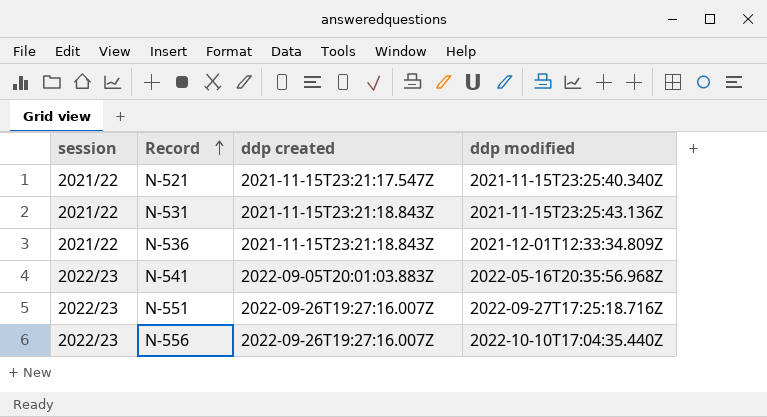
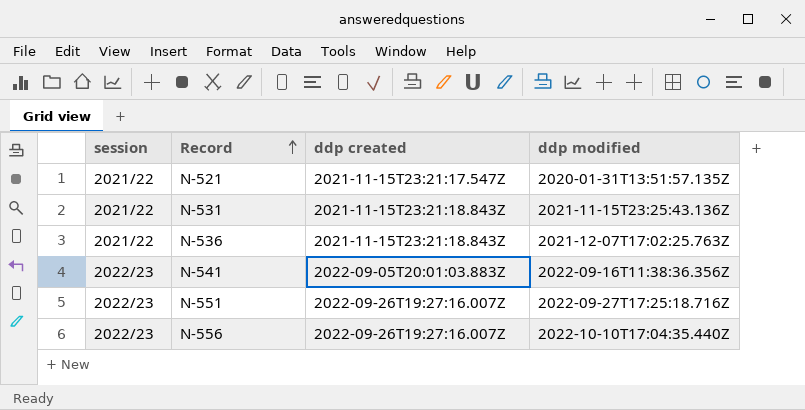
N-521 | ddp modified: 2021-11-15T23:25:40.340Z -> 2020-01-31T13:51:57.135Z
N-536 | ddp modified: 2021-12-01T12:33:34.809Z -> 2021-12-07T17:02:25.763Z
N-541 | ddp modified: 2022-05-16T20:35:56.968Z -> 2022-09-16T11:38:36.356Z

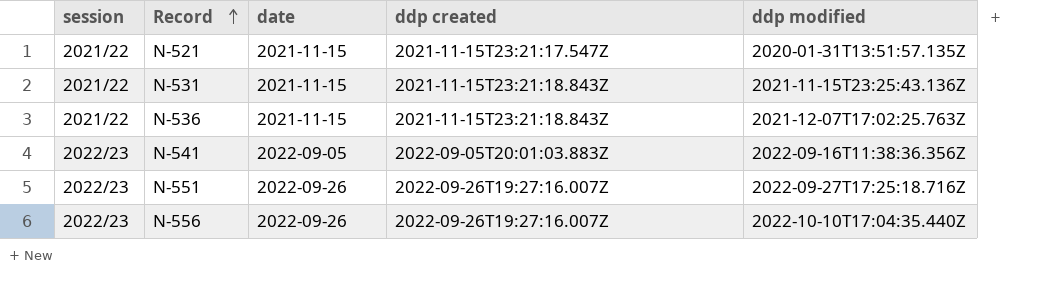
column date | position: none -> 3

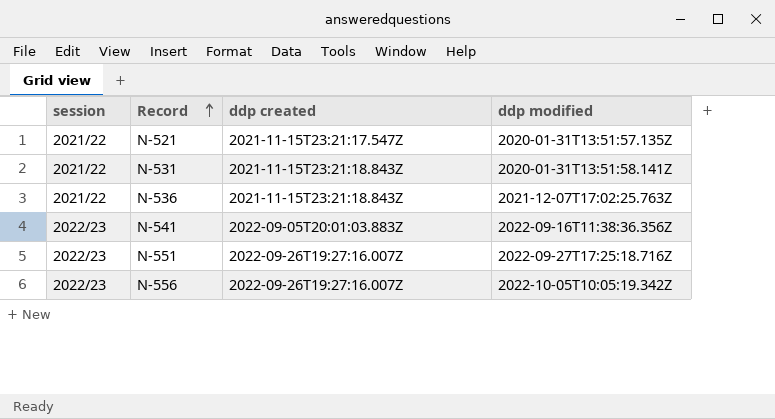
column date | position: 3 -> none
N-531 | ddp modified: 2021-11-15T23:25:43.136Z -> 2020-01-31T13:51:58.141Z
N-556 | ddp modified: 2022-10-10T17:04:35.440Z -> 2022-10-05T10:05:19.342Z

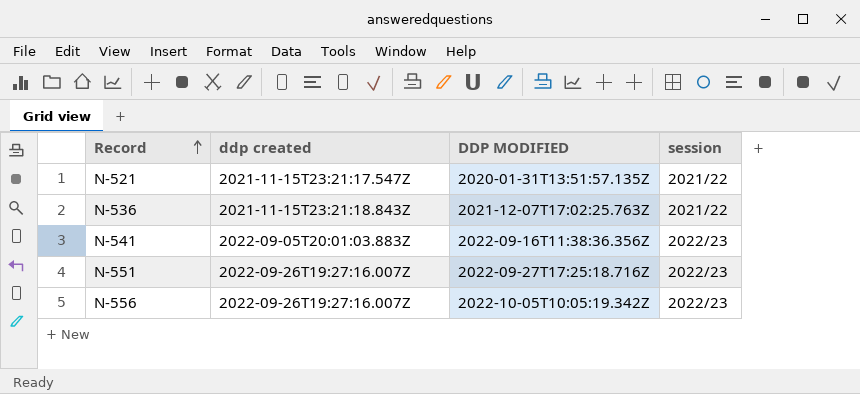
column name: ddp modified -> DDP MODIFIED
column session | position: 1 -> 4
row N-531: 2021/22 | 2021-11-15T23:21:18.843Z | 2020-01-31T13:51:58.141Z -> none

